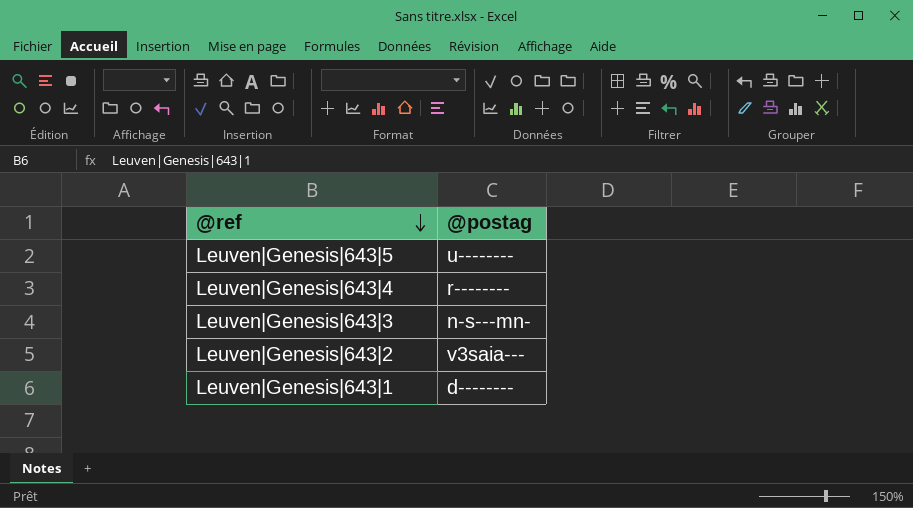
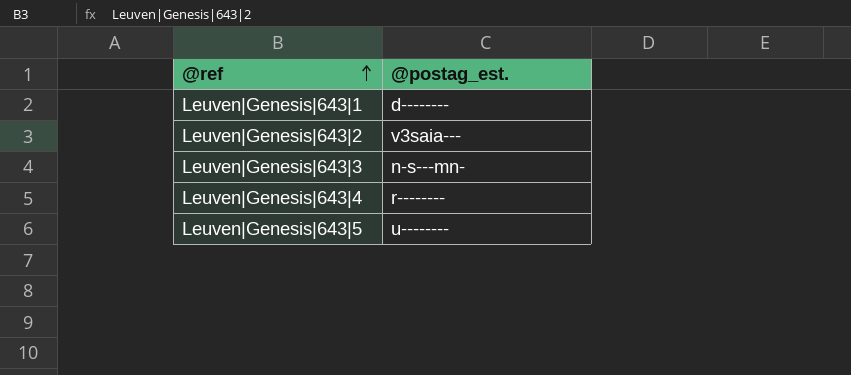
row order: @ref descending -> @ref ascending
column name: @postag -> @postag_est.

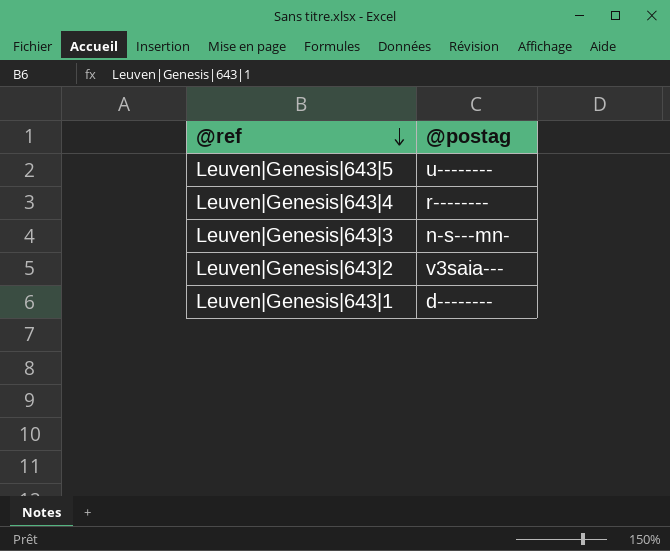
row order: @ref ascending -> @ref descending
column name: @postag_est. -> @postag

